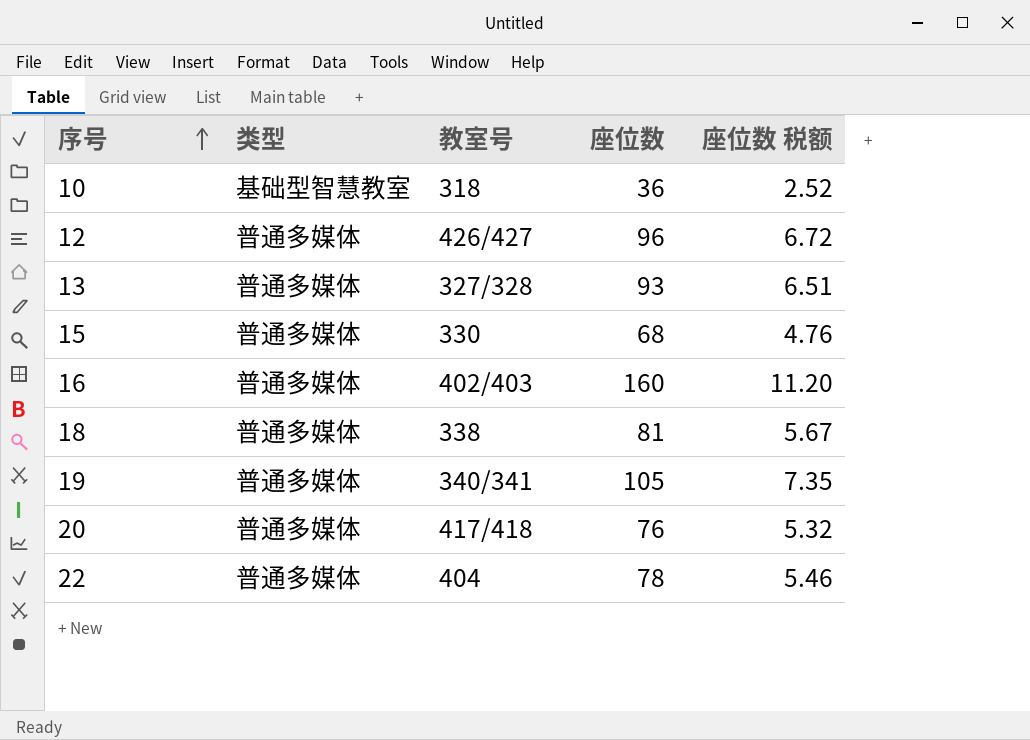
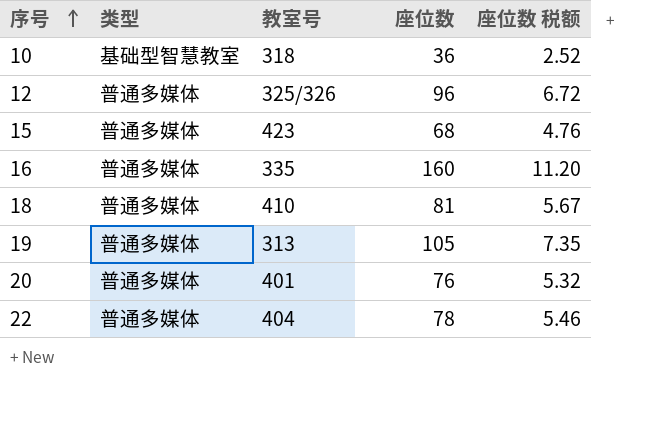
row 13: 普通多媒体 | 327/328 | 93 | 6.51 -> none
12 | 教室号: 426/427 -> 325/326
15 | 教室号: 330 -> 423
16 | 教室号: 402/403 -> 335
18 | 教室号: 338 -> 410
19 | 教室号: 340/341 -> 313
20 | 教室号: 417/418 -> 401

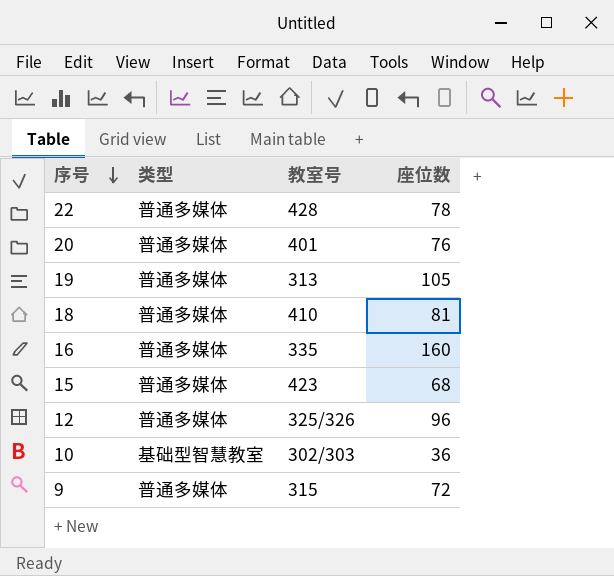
row order: 序号 ascending -> 序号 descending
column 座位数 税额 | formula: [座位数] * 0.07 -> none
22 | 教室号: 404 -> 428
10 | 教室号: 318 -> 302/303
row 9: none -> 普通多媒体 | 315 | 72

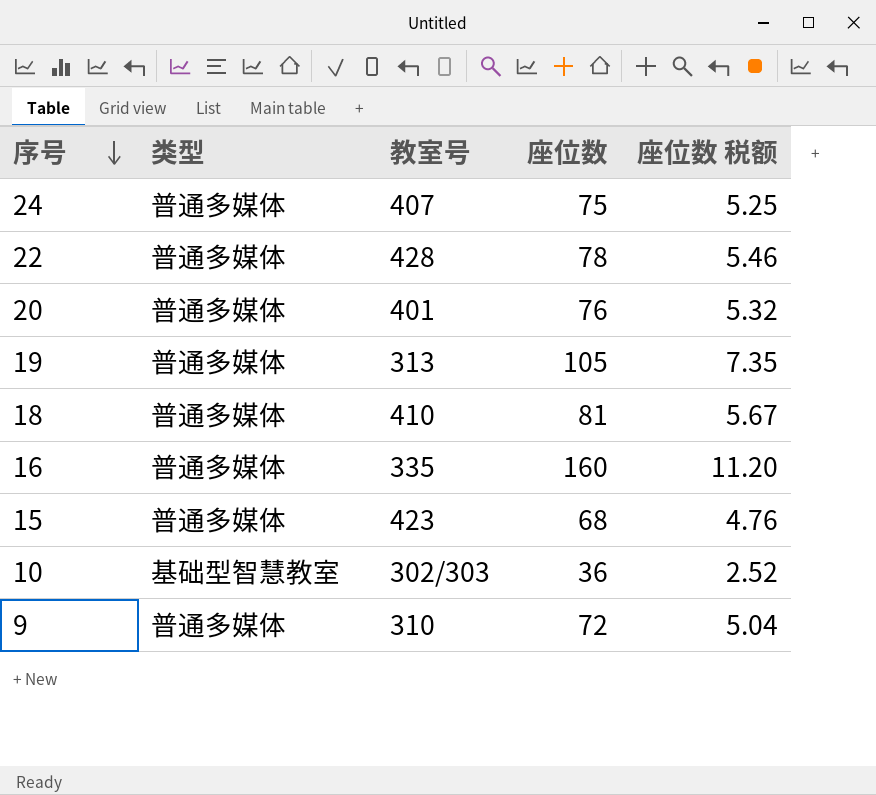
column 座位数 税额 | formula: none -> [座位数] * 0.07
row 12: 普通多媒体 | 325/326 | 96 -> none
row 24: none -> 普通多媒体 | 407 | 75 | 5.25
9 | 教室号: 315 -> 310

